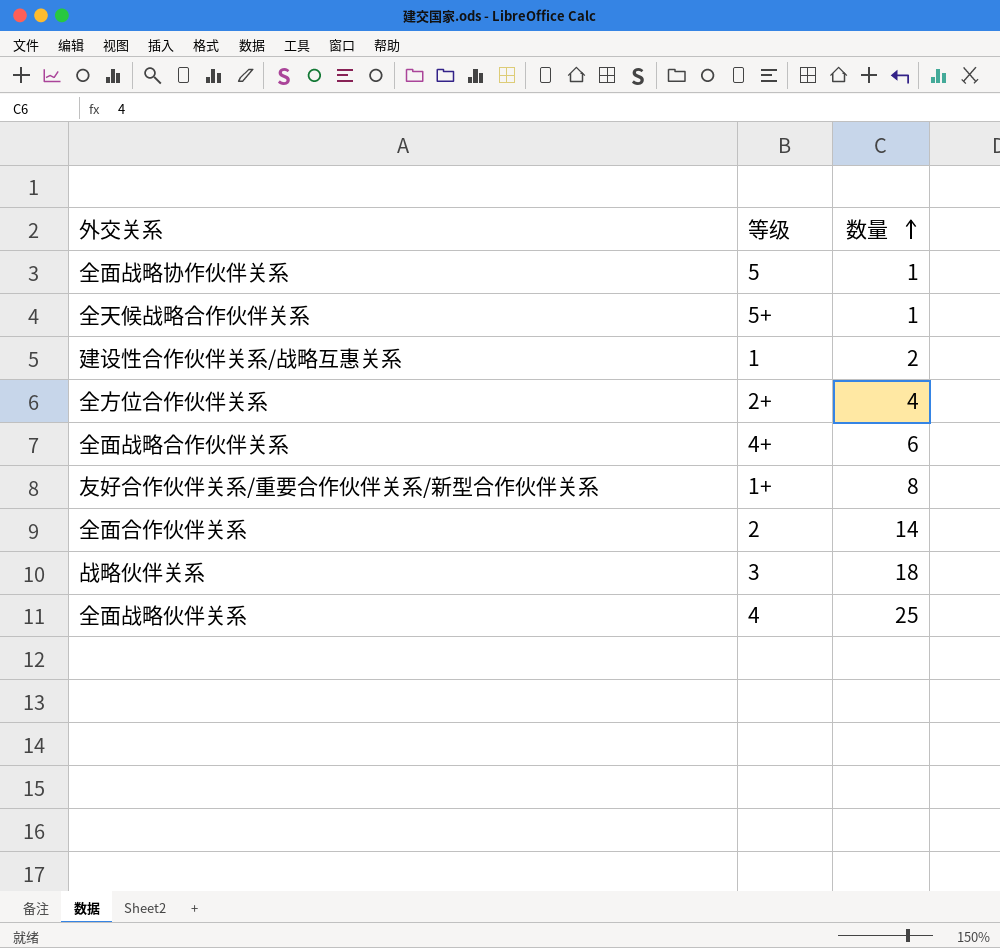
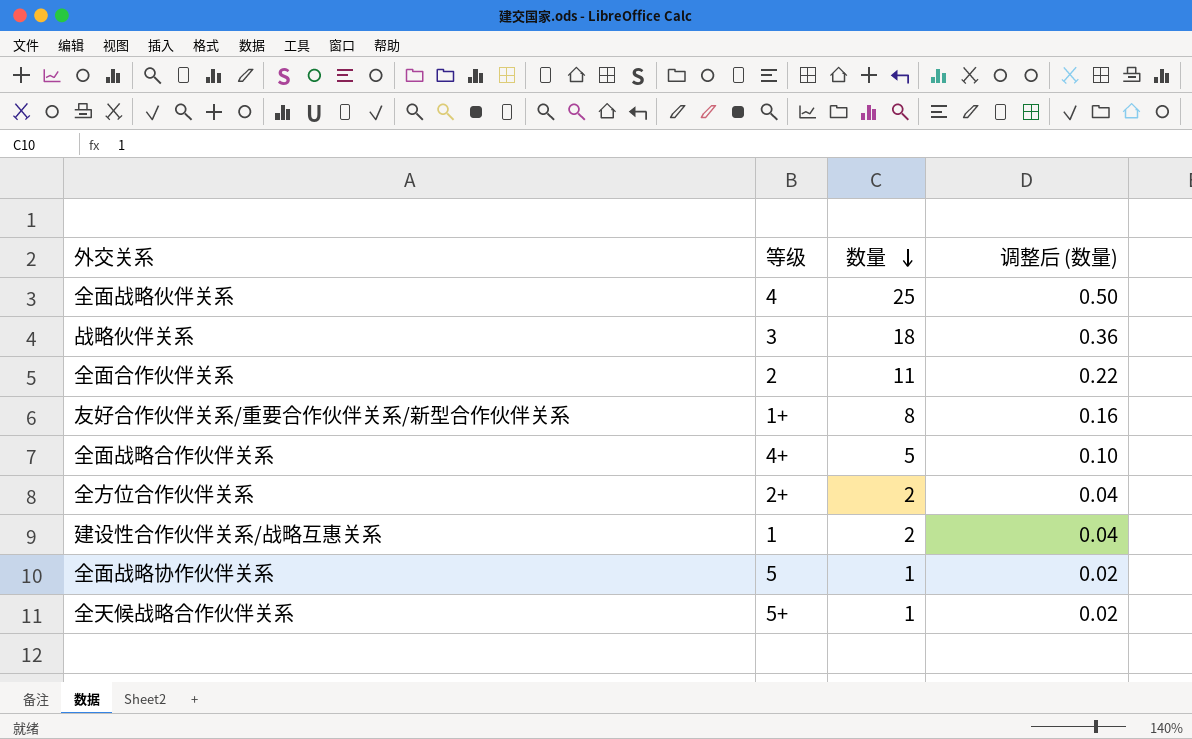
row order: 数量 ascending -> 数量 descending
column 调整后 (数量) | formula: none -> [数量] * 0.02
全面合作伙伴关系 | 数量: 14 -> 11
全面战略合作伙伴关系 | 数量: 6 -> 5
全方位合作伙伴关系 | 数量: 4 -> 2

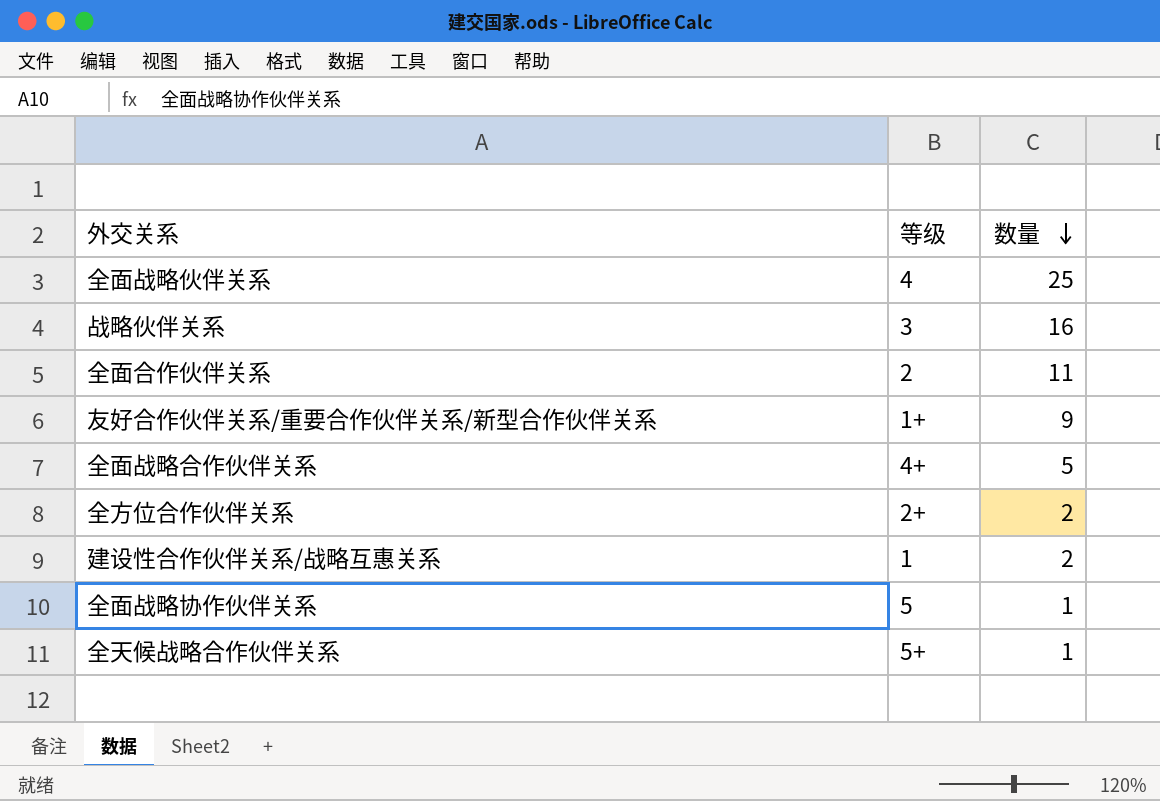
column 调整后 (数量) | formula: [数量] * 0.02 -> none
战略伙伴关系 | 数量: 18 -> 16
友好合作伙伴关系/重要合作伙伴关系/新型合作伙伴关系 | 数量: 8 -> 9

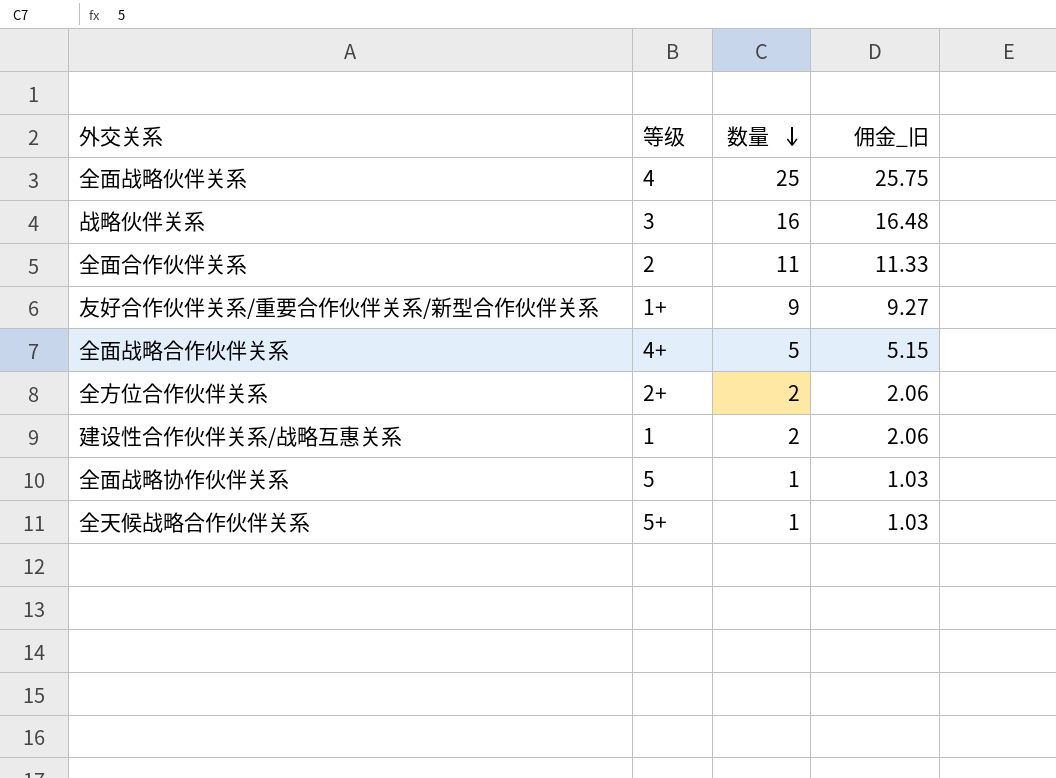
column 佣金_旧 | formula: none -> [数量] * 1.03

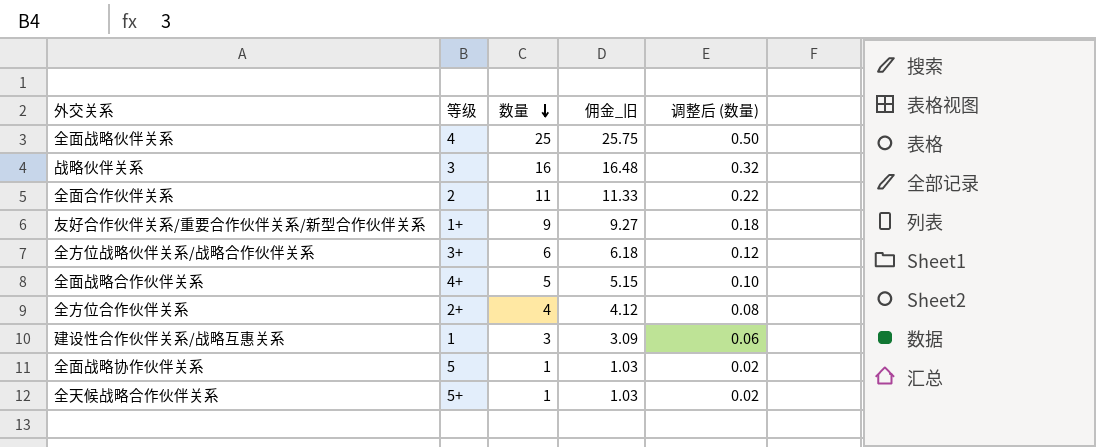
column 调整后 (数量) | formula: none -> [数量] * 0.02
row 全方位战略伙伴关系/战略合作伙伴关系: none -> 3+ | 6 | 6.18 | 0.12
全方位合作伙伴关系 | 数量: 2 -> 4
全方位合作伙伴关系 | 佣金_旧: 2.06 -> 4.12
建设性合作伙伴关系/战略互惠关系 | 数量: 2 -> 3
建设性合作伙伴关系/战略互惠关系 | 佣金_旧: 2.06 -> 3.09

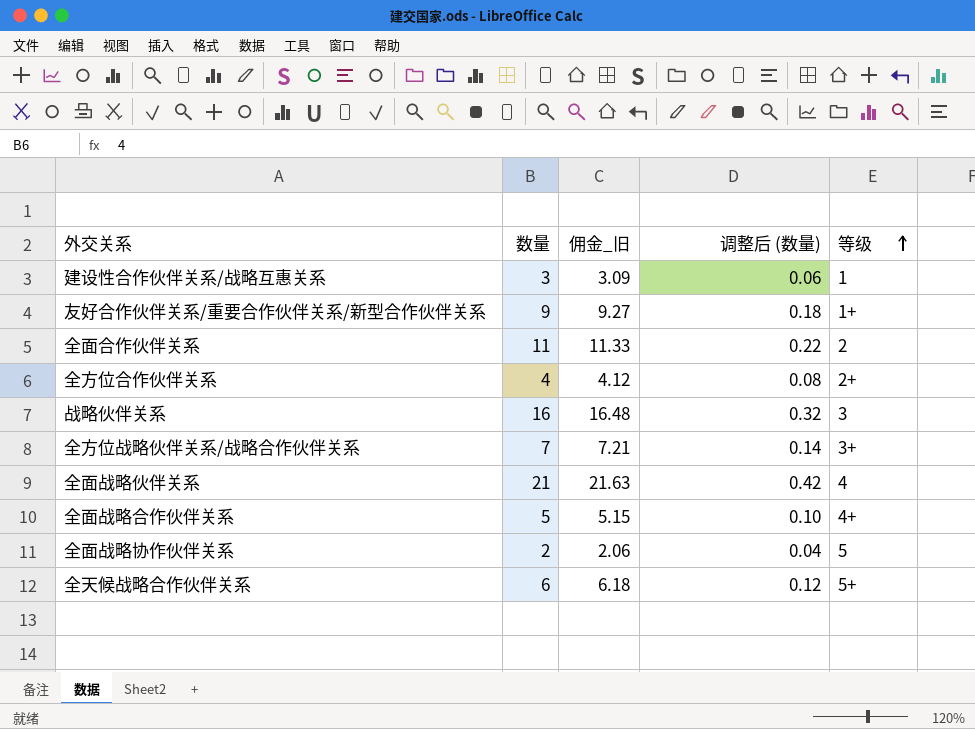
row order: 数量 descending -> 等级 ascending
column 等级 | position: 2 -> 5
全方位战略伙伴关系/战略合作伙伴关系 | 数量: 6 -> 7
全方位战略伙伴关系/战略合作伙伴关系 | 佣金_旧: 6.18 -> 7.21
全方位战略伙伴关系/战略合作伙伴关系 | 调整后 (数量): 0.12 -> 0.14
全面战略伙伴关系 | 数量: 25 -> 21
全面战略伙伴关系 | 佣金_旧: 25.75 -> 21.63
全面战略伙伴关系 | 调整后 (数量): 0.50 -> 0.42
全面战略协作伙伴关系 | 数量: 1 -> 2
全面战略协作伙伴关系 | 佣金_旧: 1.03 -> 2.06
全面战略协作伙伴关系 | 调整后 (数量): 0.02 -> 0.04
全天候战略合作伙伴关系 | 数量: 1 -> 6
全天候战略合作伙伴关系 | 佣金_旧: 1.03 -> 6.18
全天候战略合作伙伴关系 | 调整后 (数量): 0.02 -> 0.12

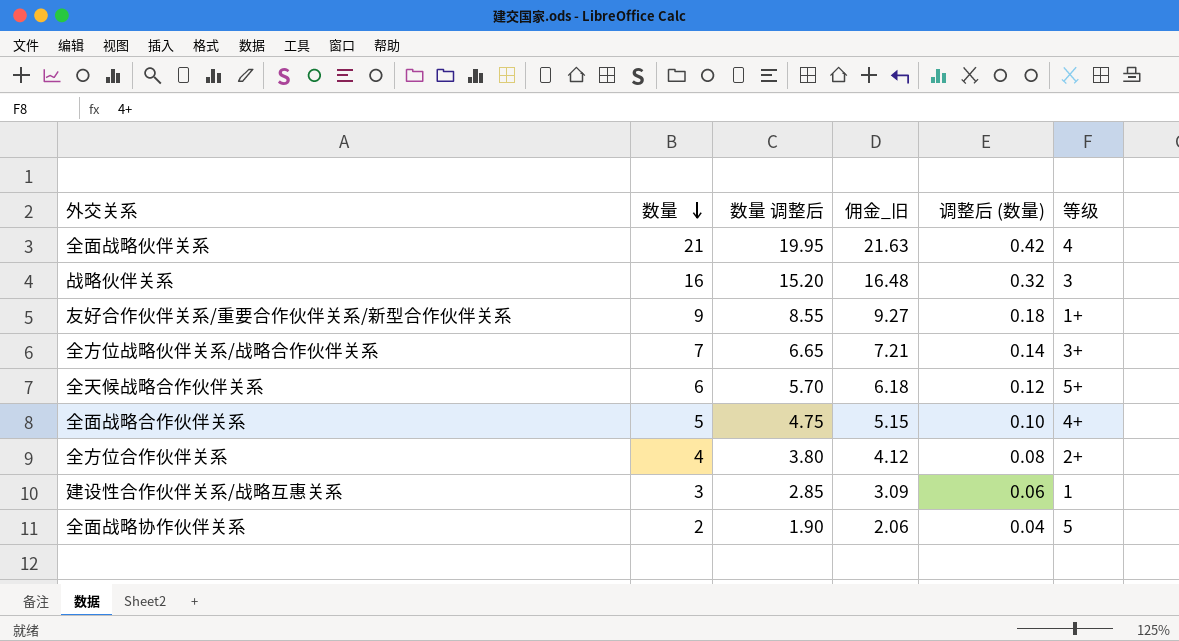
row order: 等级 ascending -> 数量 descending
column 数量 调整后 | formula: none -> [数量] * 0.95
row 全面合作伙伴关系: 11 | 11.33 | 0.22 | 2 -> none

